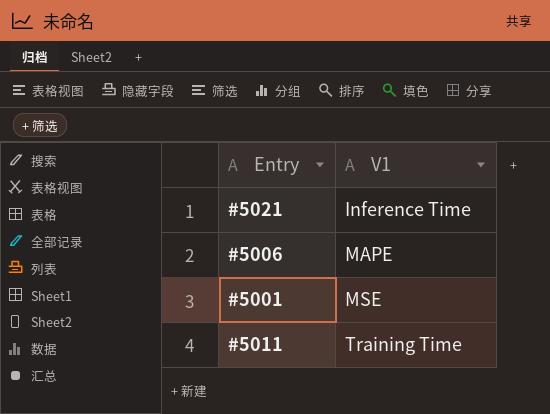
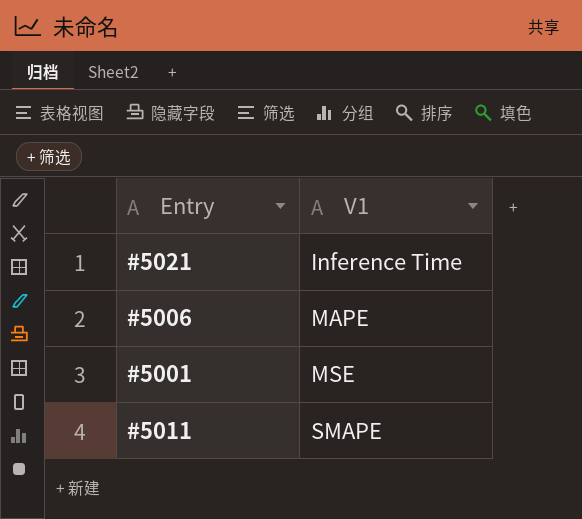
#5011 | V1: Training Time -> SMAPE

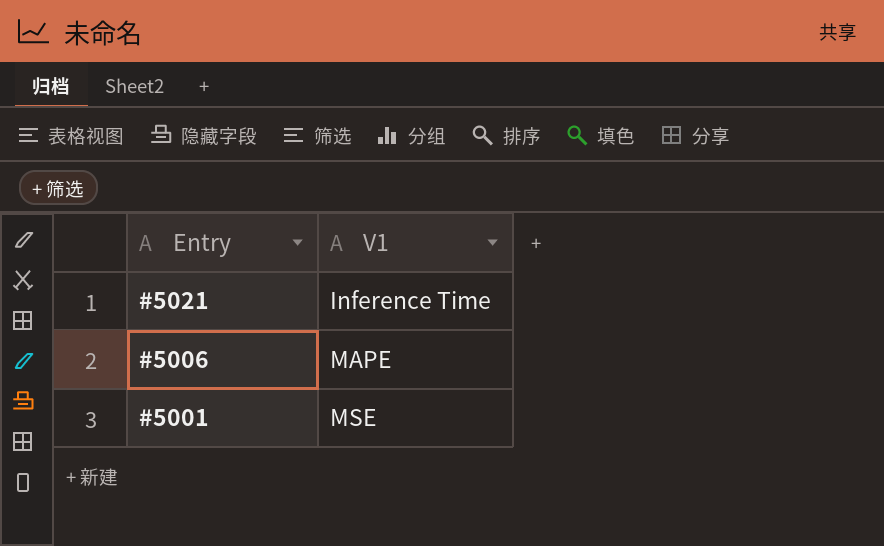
row #5011: SMAPE -> none

